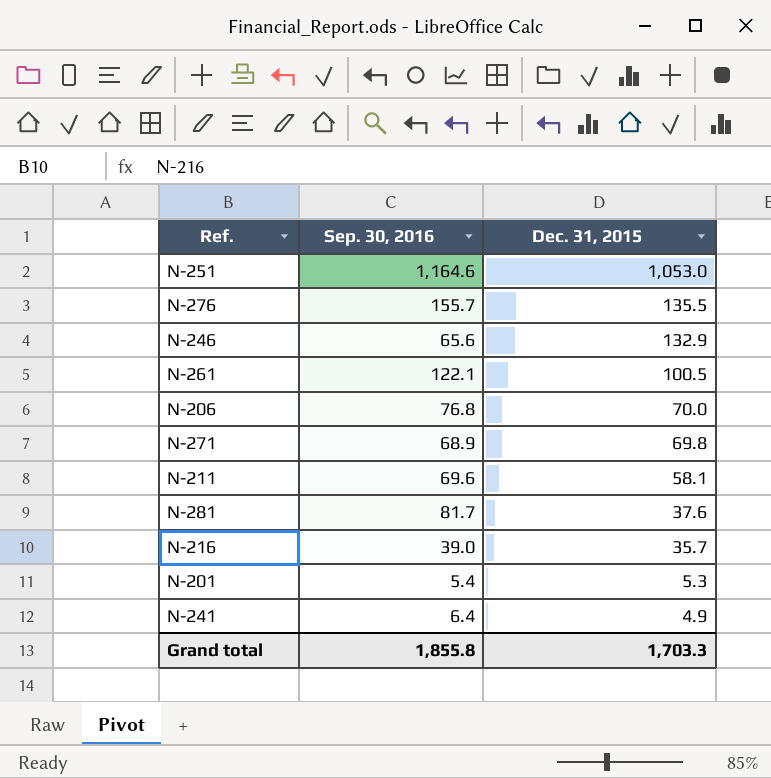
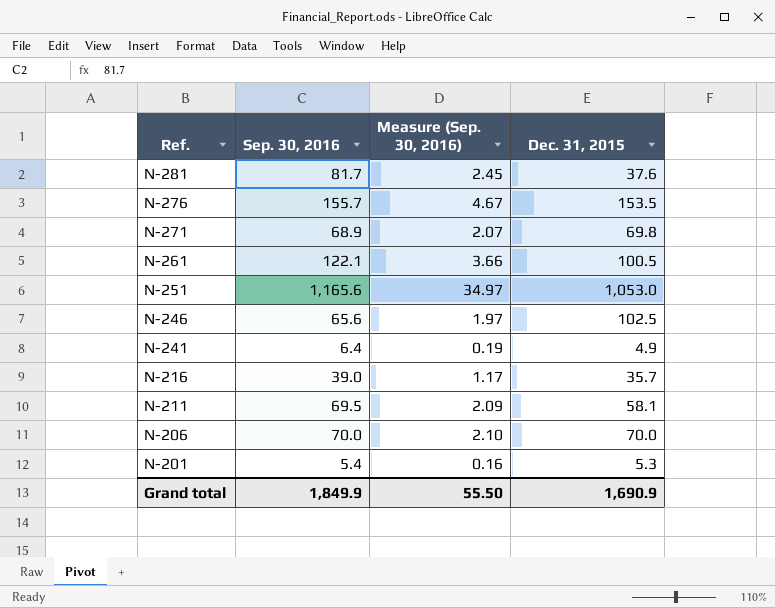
row order: Dec. 31, 2015 descending -> Ref. descending
column Measure (Sep. 30, 2016) | formula: none -> [Sep. 30, 2016] * 0.03
N-276 | Dec. 31, 2015: 135.5 -> 153.5
N-251 | Sep. 30, 2016: 1,164.6 -> 1,165.6
N-246 | Dec. 31, 2015: 132.9 -> 102.5
N-211 | Sep. 30, 2016: 69.6 -> 69.5
N-206 | Sep. 30, 2016: 76.8 -> 70.0
Grand total | Sep. 30, 2016: 1,855.8 -> 1,849.9
Grand total | Dec. 31, 2015: 1,703.3 -> 1,690.9

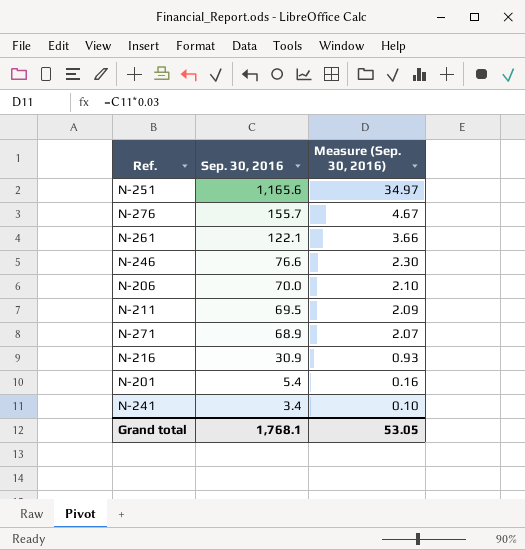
row order: Ref. descending -> Sep. 30, 2016 descending
column Dec. 31, 2015 | position: 4 -> none
row N-281: 81.7 | 2.45 | 37.6 -> none
N-246 | Sep. 30, 2016: 65.6 -> 76.6
N-246 | Measure (Sep. 30, 2016): 1.97 -> 2.30
N-216 | Sep. 30, 2016: 39.0 -> 30.9
N-216 | Measure (Sep. 30, 2016): 1.17 -> 0.93
N-241 | Sep. 30, 2016: 6.4 -> 3.4
N-241 | Measure (Sep. 30, 2016): 0.19 -> 0.10
Grand total | Sep. 30, 2016: 1,849.9 -> 1,768.1
Grand total | Measure (Sep. 30, 2016): 55.50 -> 53.05

